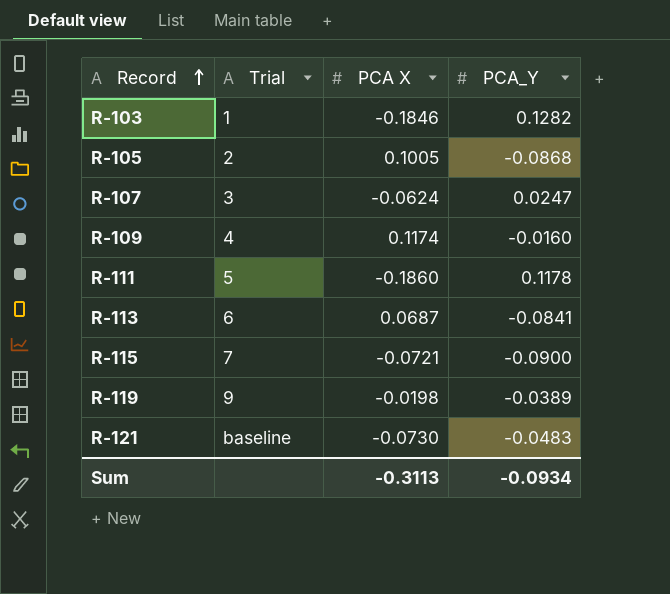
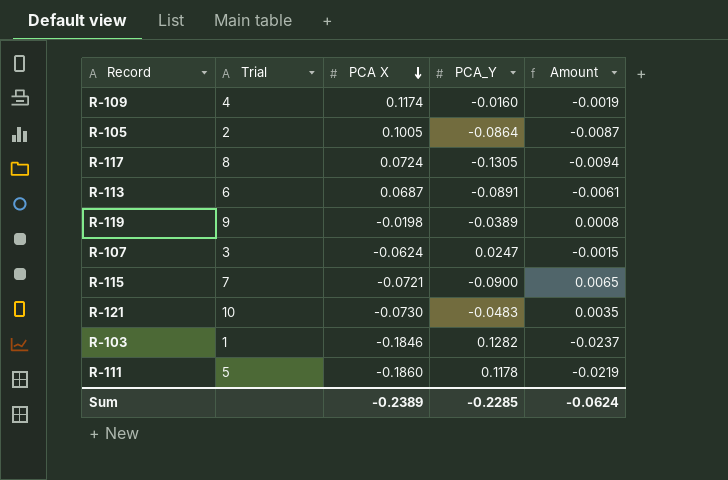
row order: Record ascending -> PCA X descending
column Amount | formula: none -> [PCA X] * [PCA_Y]
R-105 | PCA_Y: -0.0868 -> -0.0864
row R-117: none -> 8 | 0.0724 | -0.1305 | -0.0094
R-113 | PCA_Y: -0.0841 -> -0.0891
R-121 | Trial: baseline -> 10
Sum | PCA X: -0.3113 -> -0.2389
Sum | PCA_Y: -0.0934 -> -0.2285

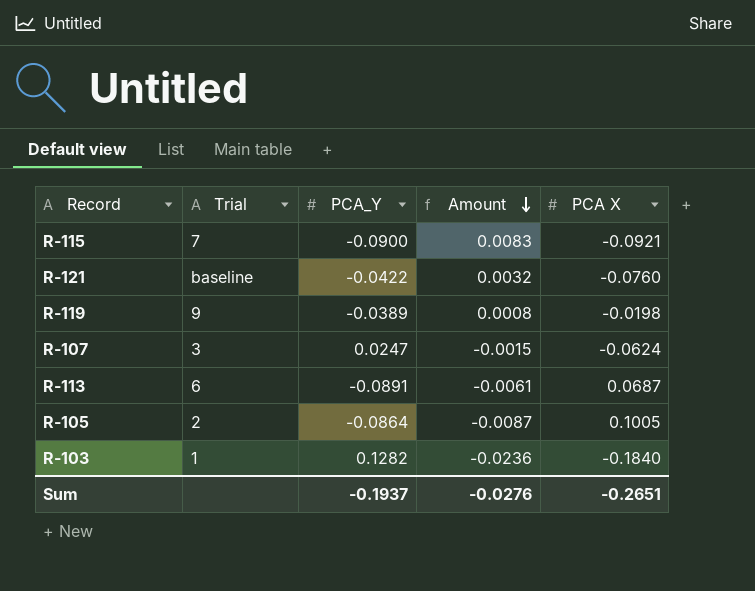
row order: PCA X descending -> Amount descending
column PCA X | position: 3 -> 5
row R-109: 4 | 0.1174 | -0.0160 | -0.0019 -> none
row R-117: 8 | 0.0724 | -0.1305 | -0.0094 -> none
row R-111: 5 | -0.1860 | 0.1178 | -0.0219 -> none
R-115 | Amount: 0.0065 -> 0.0083
R-115 | PCA X: -0.0721 -> -0.0921
R-121 | Trial: 10 -> baseline
R-121 | PCA_Y: -0.0483 -> -0.0422
R-121 | Amount: 0.0035 -> 0.0032
R-121 | PCA X: -0.0730 -> -0.0760
R-103 | Amount: -0.0237 -> -0.0236
R-103 | PCA X: -0.1846 -> -0.1840
Sum | PCA_Y: -0.2285 -> -0.1937
Sum | Amount: -0.0624 -> -0.0276
Sum | PCA X: -0.2389 -> -0.2651

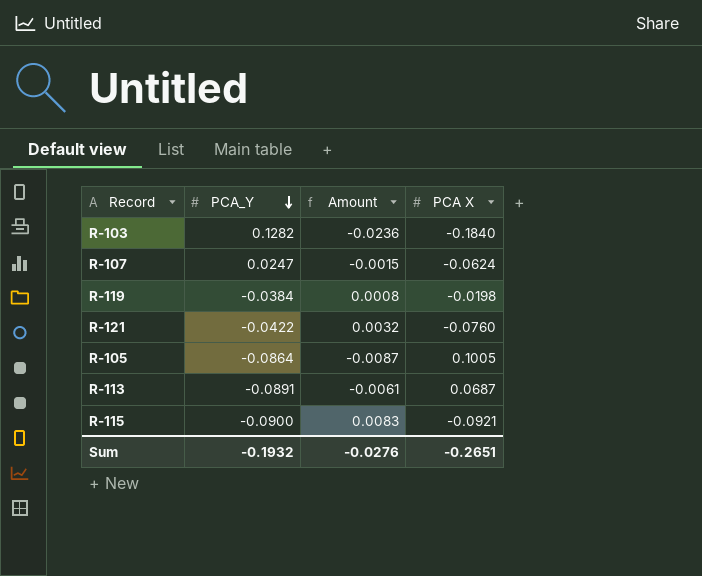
row order: Amount descending -> PCA_Y descending
column Trial | position: 2 -> none
R-119 | PCA_Y: -0.0389 -> -0.0384
Sum | PCA_Y: -0.1937 -> -0.1932

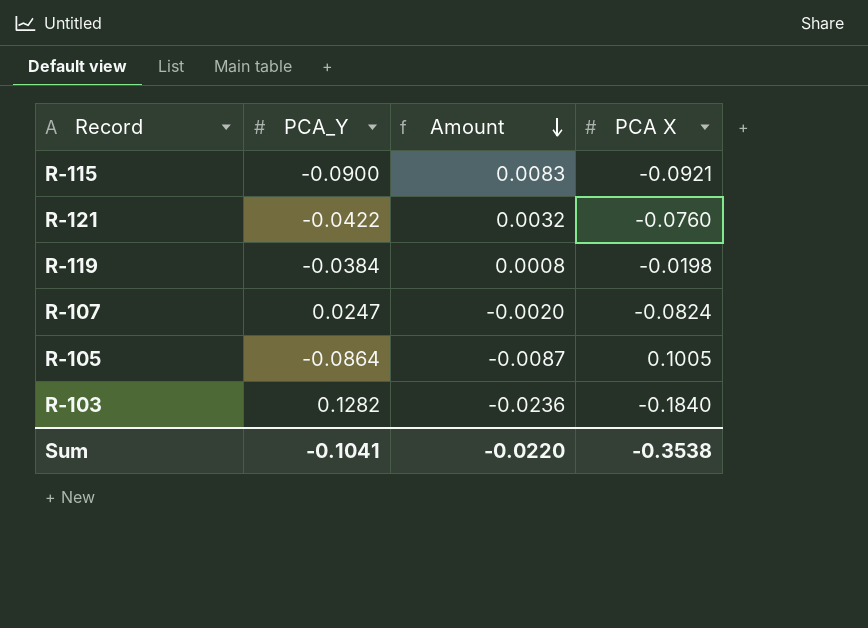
row order: PCA_Y descending -> Amount descending
row R-113: -0.0891 | -0.0061 | 0.0687 -> none
R-107 | Amount: -0.0015 -> -0.0020
R-107 | PCA X: -0.0624 -> -0.0824
Sum | PCA_Y: -0.1932 -> -0.1041
Sum | Amount: -0.0276 -> -0.0220
Sum | PCA X: -0.2651 -> -0.3538

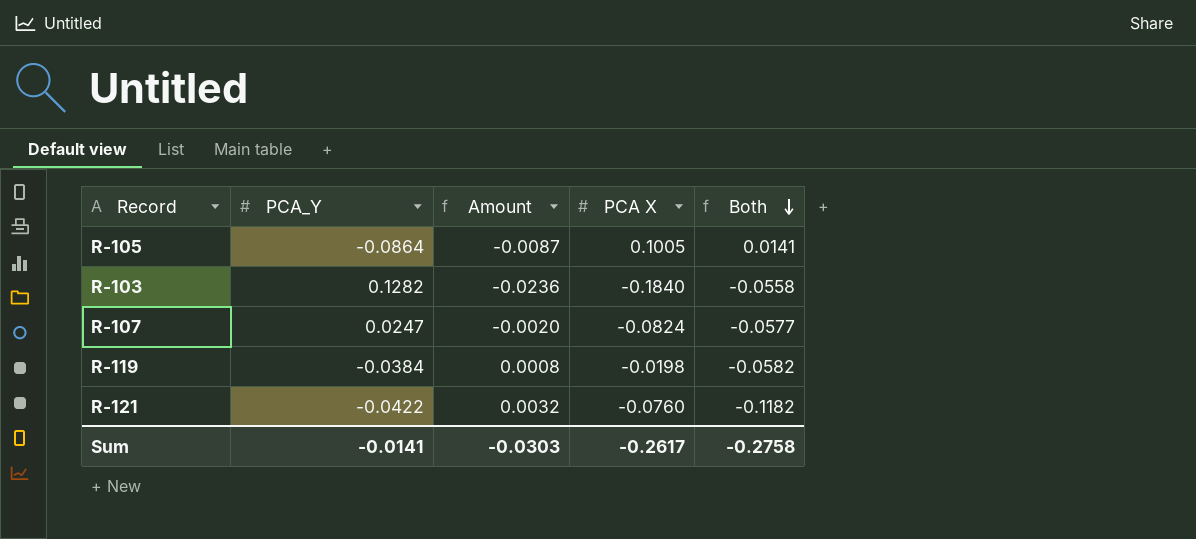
row order: Amount descending -> Both descending
column Both | formula: none -> [PCA_Y] + [PCA X]
row R-115: -0.0900 | 0.0083 | -0.0921 -> none
Sum | PCA_Y: -0.1041 -> -0.0141
Sum | Amount: -0.0220 -> -0.0303
Sum | PCA X: -0.3538 -> -0.2617

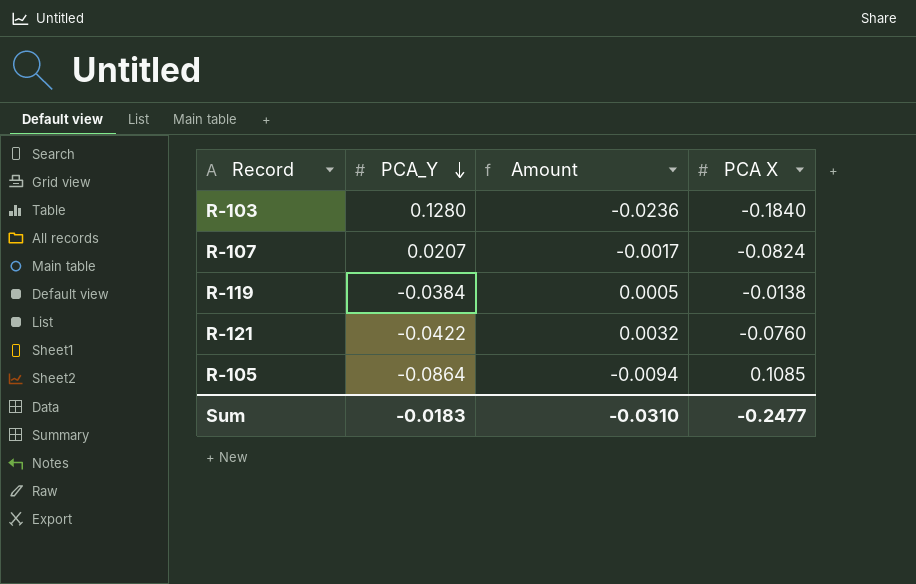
row order: Both descending -> PCA_Y descending
column Both | formula: [PCA_Y] + [PCA X] -> none
R-103 | PCA_Y: 0.1282 -> 0.1280
R-107 | PCA_Y: 0.0247 -> 0.0207
R-107 | Amount: -0.0020 -> -0.0017
R-119 | Amount: 0.0008 -> 0.0005
R-119 | PCA X: -0.0198 -> -0.0138
R-105 | Amount: -0.0087 -> -0.0094
R-105 | PCA X: 0.1005 -> 0.1085
Sum | PCA_Y: -0.0141 -> -0.0183
Sum | Amount: -0.0303 -> -0.0310
Sum | PCA X: -0.2617 -> -0.2477

